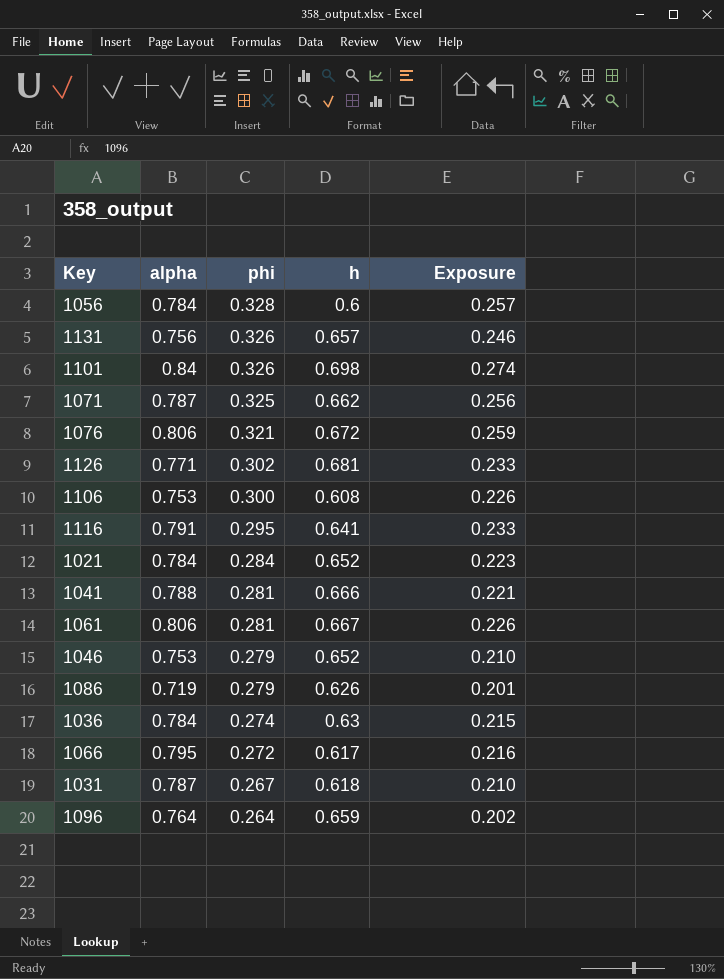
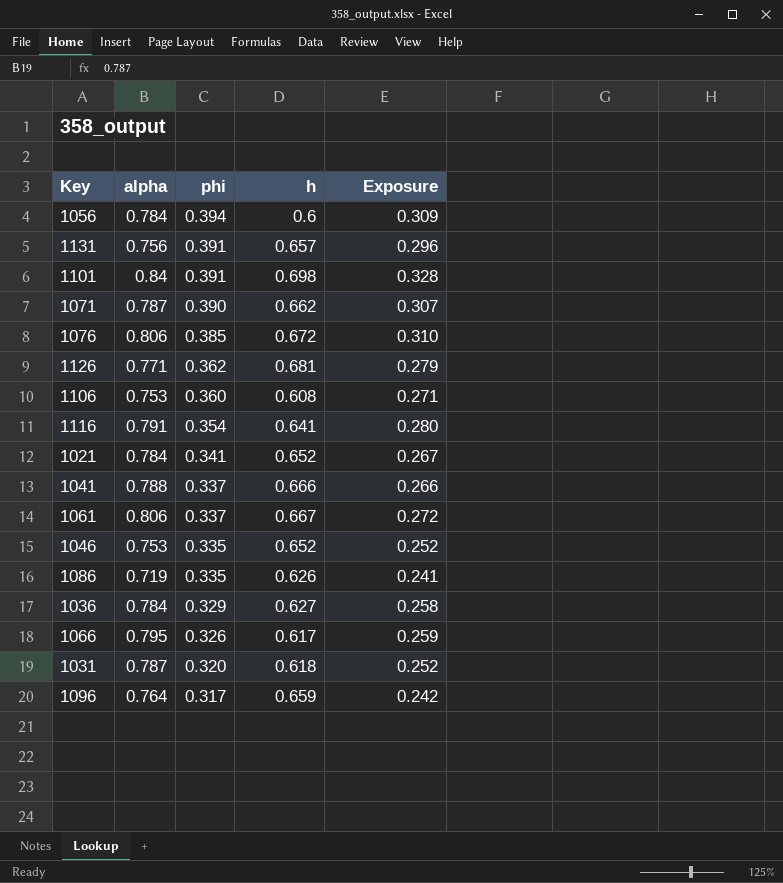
1056 | phi: 0.328 -> 0.394
1056 | Exposure: 0.257 -> 0.309
1131 | phi: 0.326 -> 0.391
1131 | Exposure: 0.246 -> 0.296
1101 | phi: 0.326 -> 0.391
1101 | Exposure: 0.274 -> 0.328
1071 | phi: 0.325 -> 0.390
1071 | Exposure: 0.256 -> 0.307
1076 | phi: 0.321 -> 0.385
1076 | Exposure: 0.259 -> 0.310
1126 | phi: 0.302 -> 0.362
1126 | Exposure: 0.233 -> 0.279
1106 | phi: 0.300 -> 0.360
1106 | Exposure: 0.226 -> 0.271
1116 | phi: 0.295 -> 0.354
1116 | Exposure: 0.233 -> 0.280
1021 | phi: 0.284 -> 0.341
1021 | Exposure: 0.223 -> 0.267
1041 | phi: 0.281 -> 0.337
1041 | Exposure: 0.221 -> 0.266
1061 | phi: 0.281 -> 0.337
1061 | Exposure: 0.226 -> 0.272
1046 | phi: 0.279 -> 0.335
1046 | Exposure: 0.210 -> 0.252
1086 | phi: 0.279 -> 0.335
1086 | Exposure: 0.201 -> 0.241
1036 | phi: 0.274 -> 0.329
1036 | h: 0.63 -> 0.627
1036 | Exposure: 0.215 -> 0.258
1066 | phi: 0.272 -> 0.326
1066 | Exposure: 0.216 -> 0.259
1031 | phi: 0.267 -> 0.320
1031 | Exposure: 0.210 -> 0.252
1096 | phi: 0.264 -> 0.317
1096 | Exposure: 0.202 -> 0.242

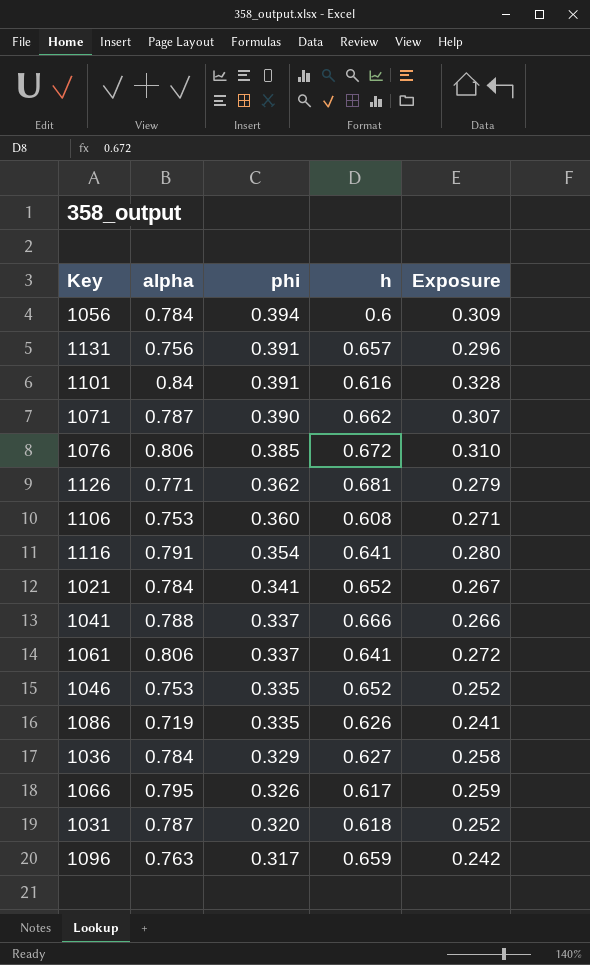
1101 | h: 0.698 -> 0.616
1061 | h: 0.667 -> 0.641
1096 | alpha: 0.764 -> 0.763

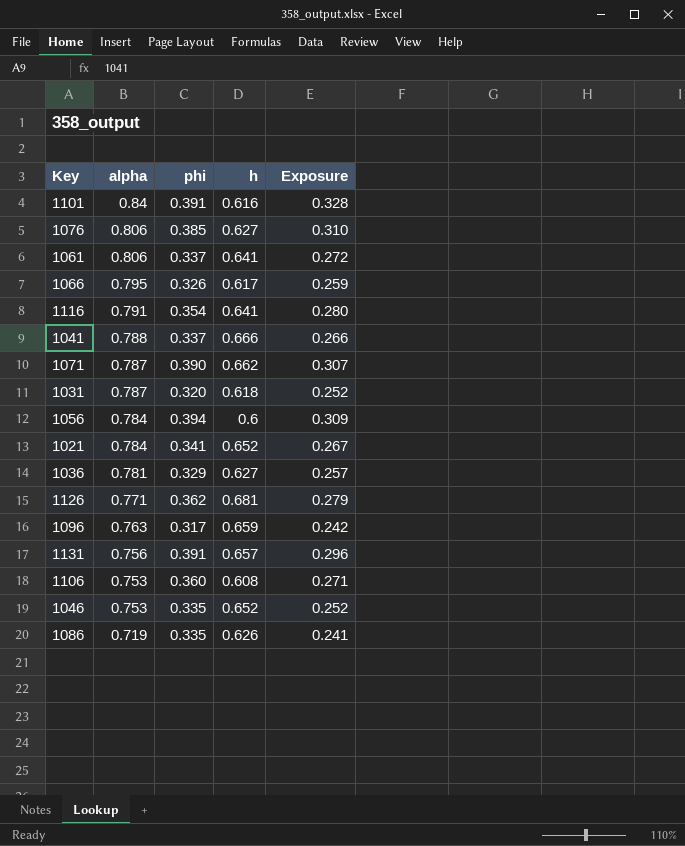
row order: phi descending -> alpha descending
1076 | h: 0.672 -> 0.627
1036 | alpha: 0.784 -> 0.781
1036 | Exposure: 0.258 -> 0.257

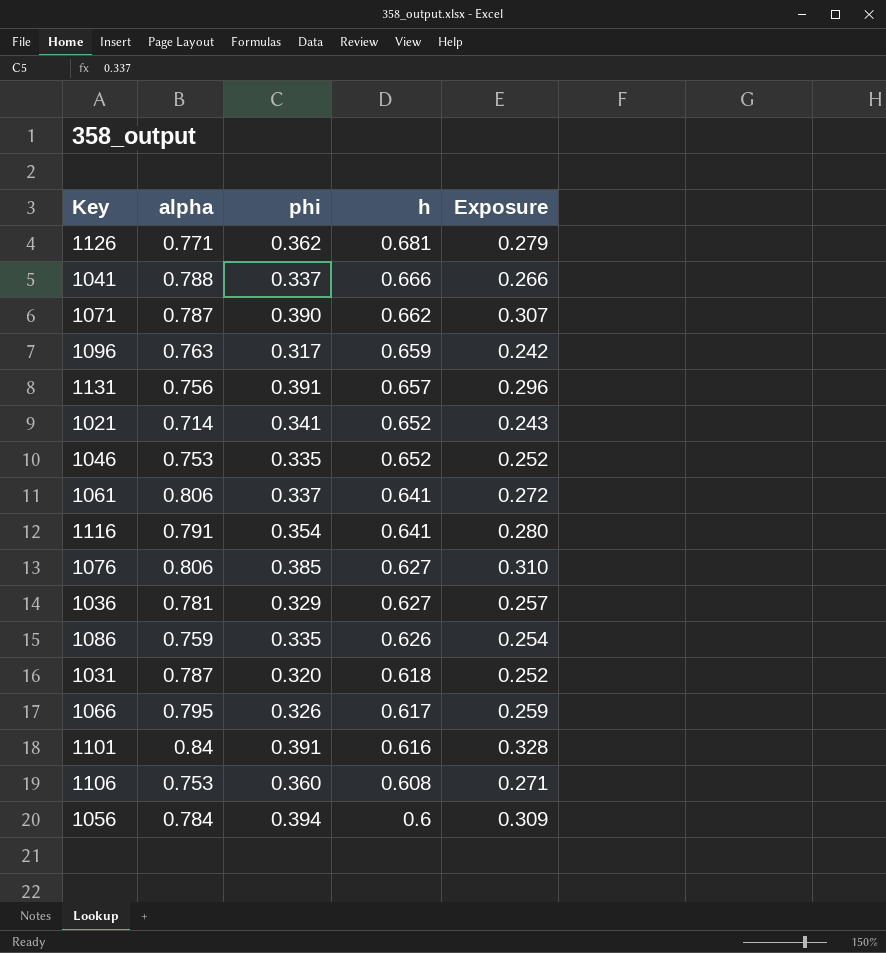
row order: alpha descending -> h descending
1021 | alpha: 0.784 -> 0.714
1021 | Exposure: 0.267 -> 0.243
1086 | alpha: 0.719 -> 0.759
1086 | Exposure: 0.241 -> 0.254

